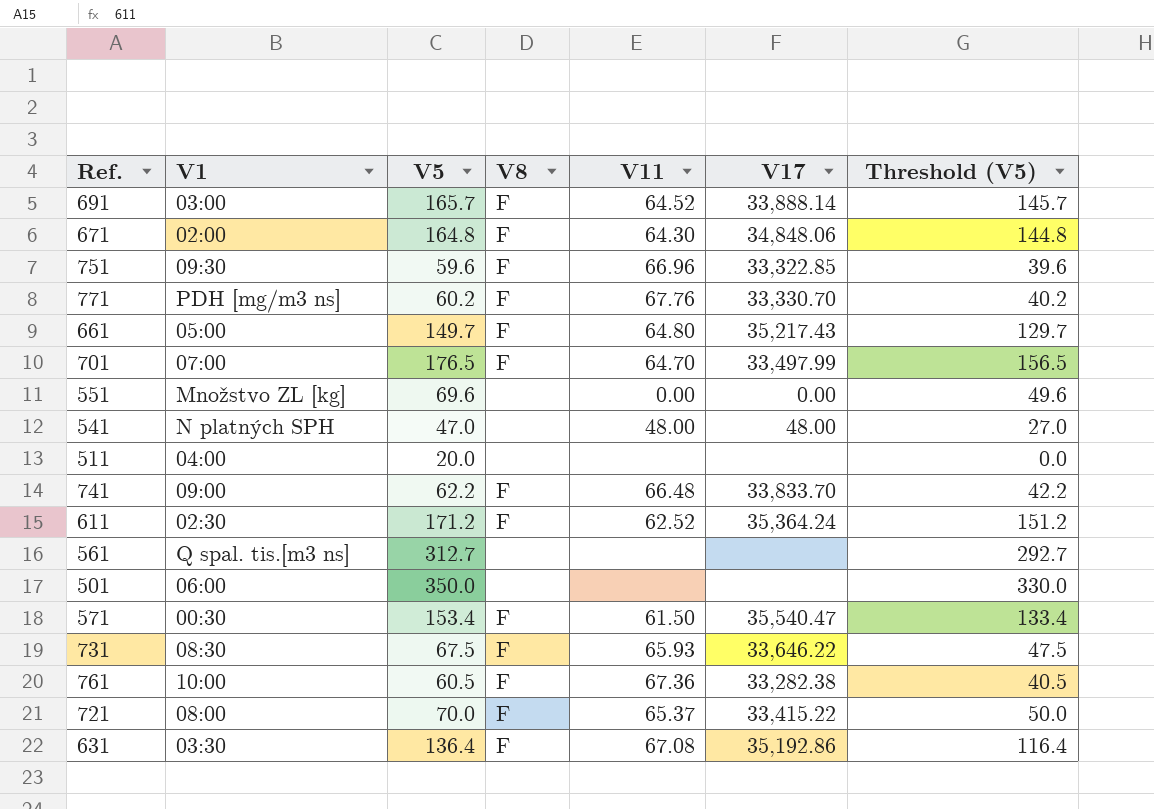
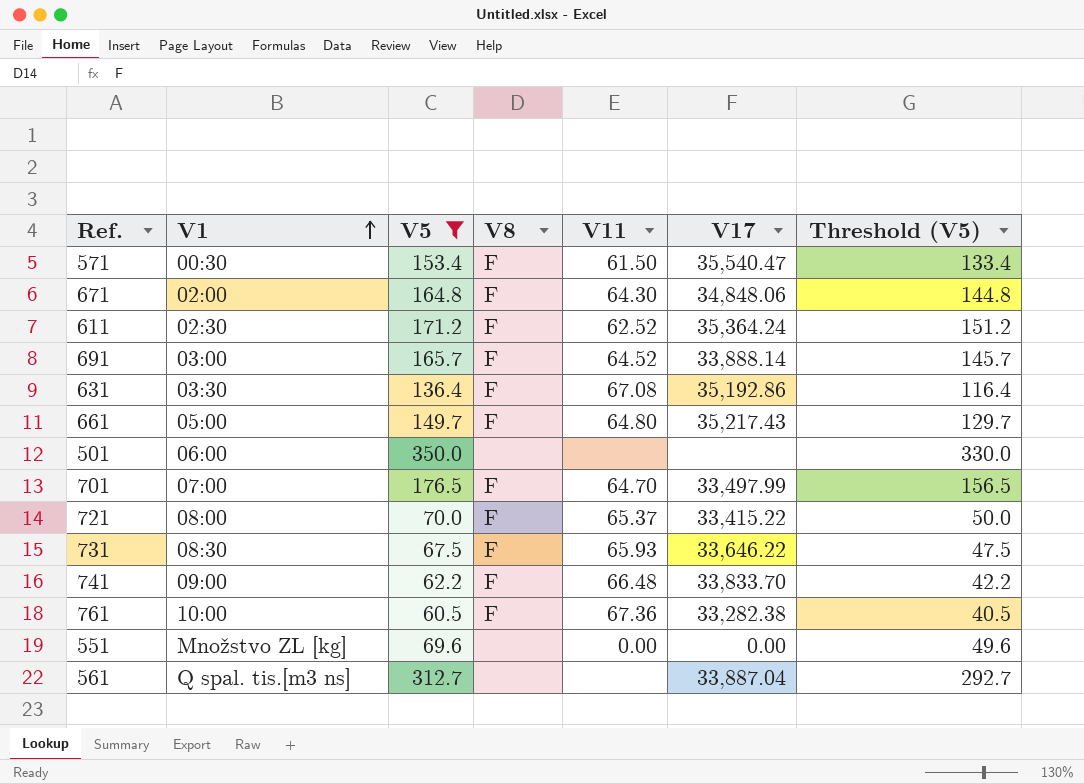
filter: none -> V5 >= 60.5
row order: none -> V1 ascending
561 | V17: none -> 33,887.04

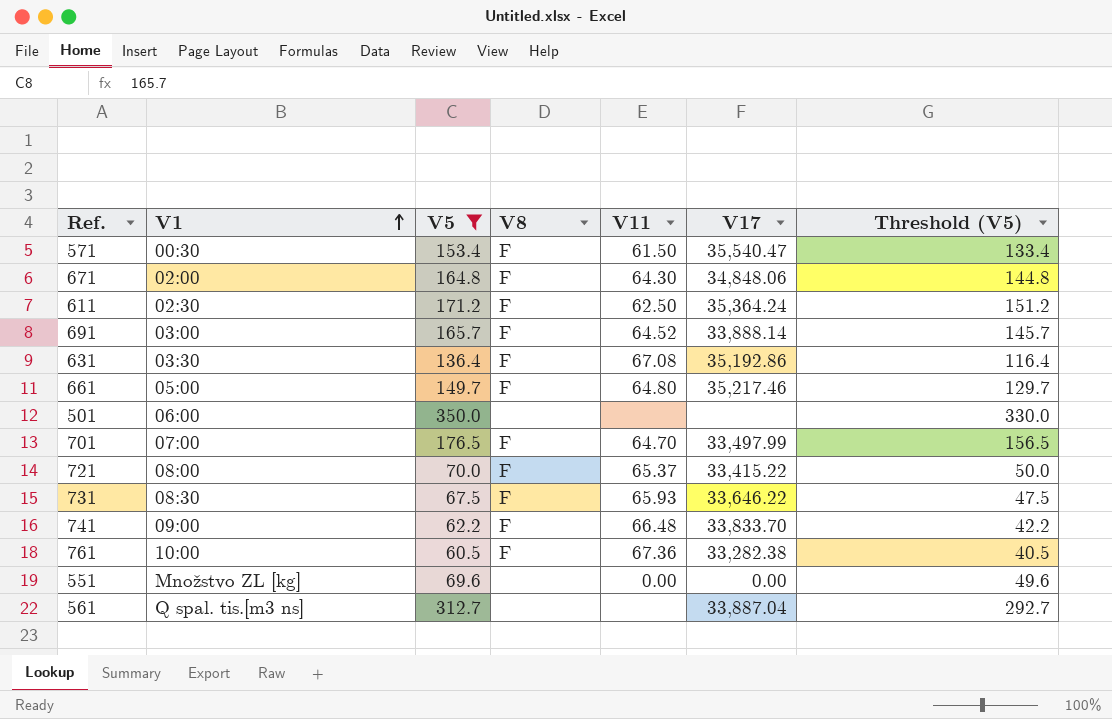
611 | V11: 62.52 -> 62.50
661 | V17: 35,217.43 -> 35,217.46

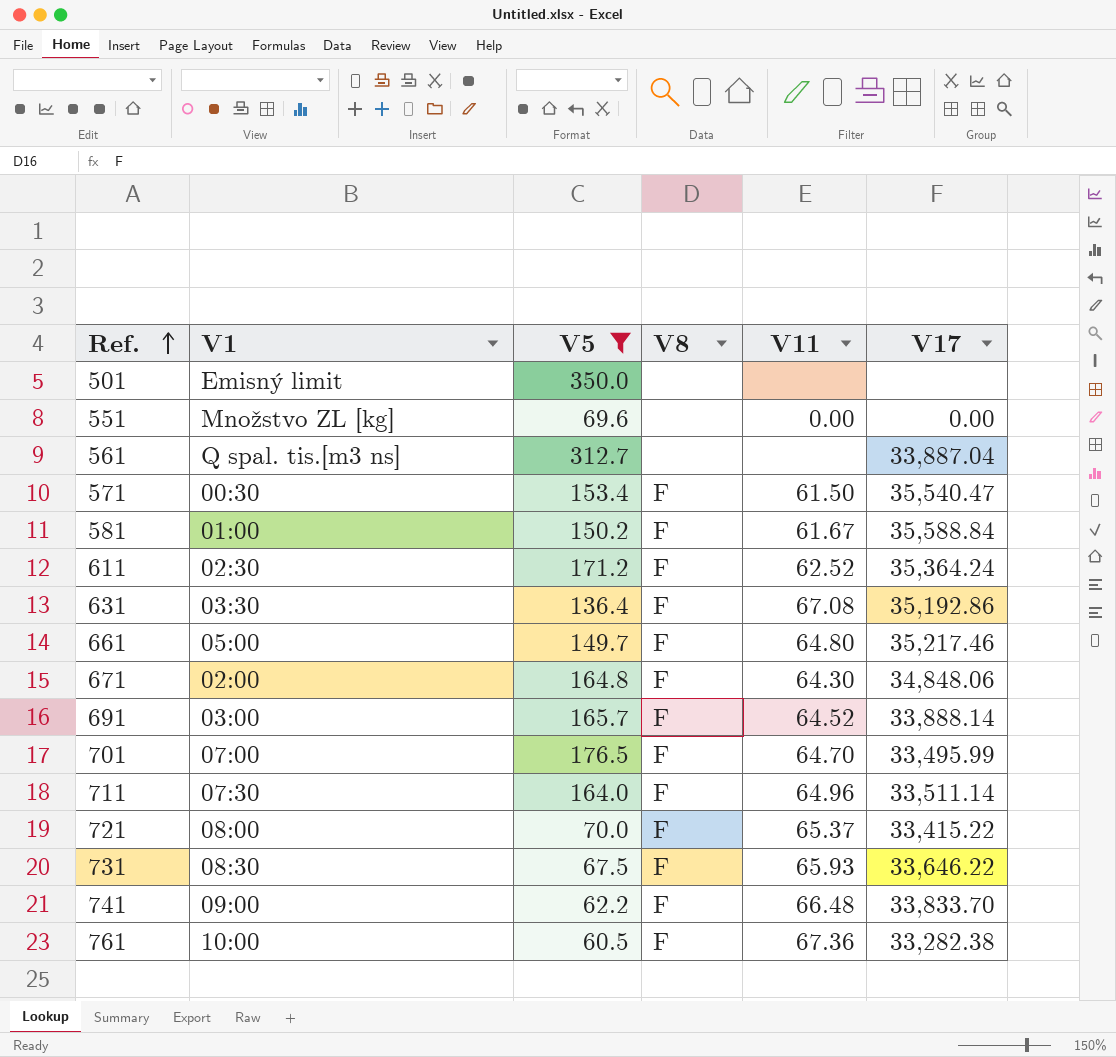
row order: V1 ascending -> Ref. ascending
column Threshold (V5) | formula: [V5] - 20 -> none
501 | V1: 06:00 -> Emisný limit
row 581: none -> 01:00 | 150.2 | F | 61.67 | 35,588.84
611 | V11: 62.50 -> 62.52
701 | V17: 33,497.99 -> 33,495.99
row 711: none -> 07:30 | 164.0 | F | 64.96 | 33,511.14

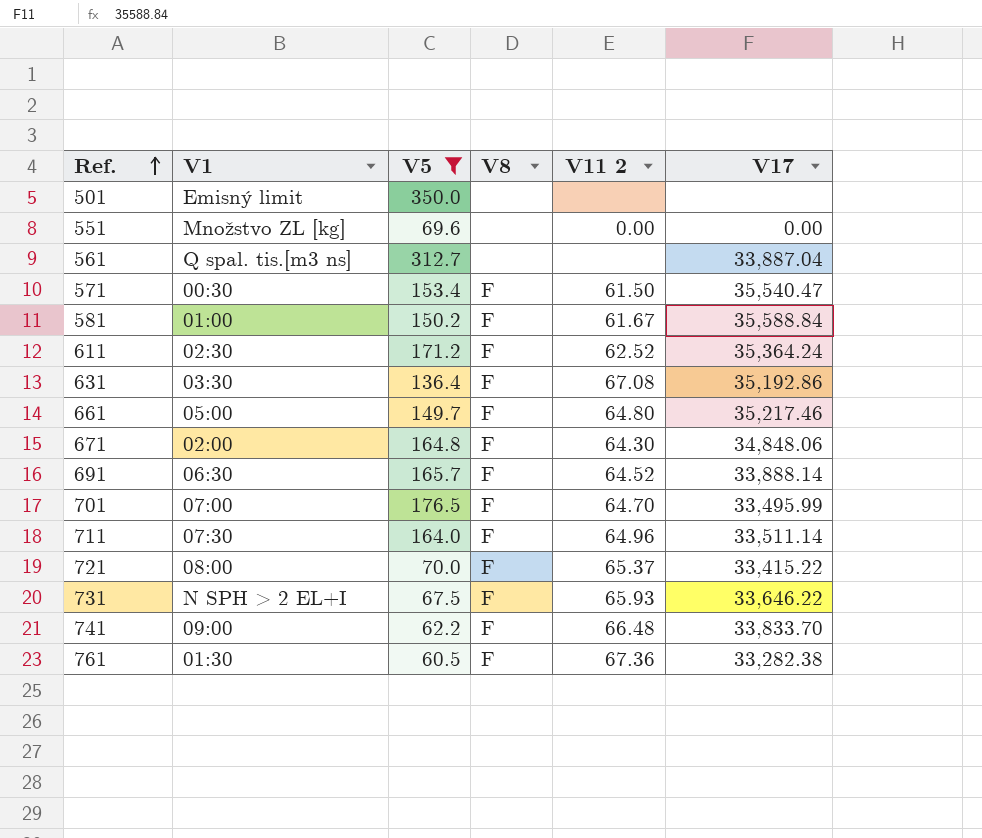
column name: V11 -> V11 2
691 | V1: 03:00 -> 06:30
731 | V1: 08:30 -> N SPH > 2 EL+I
761 | V1: 10:00 -> 01:30

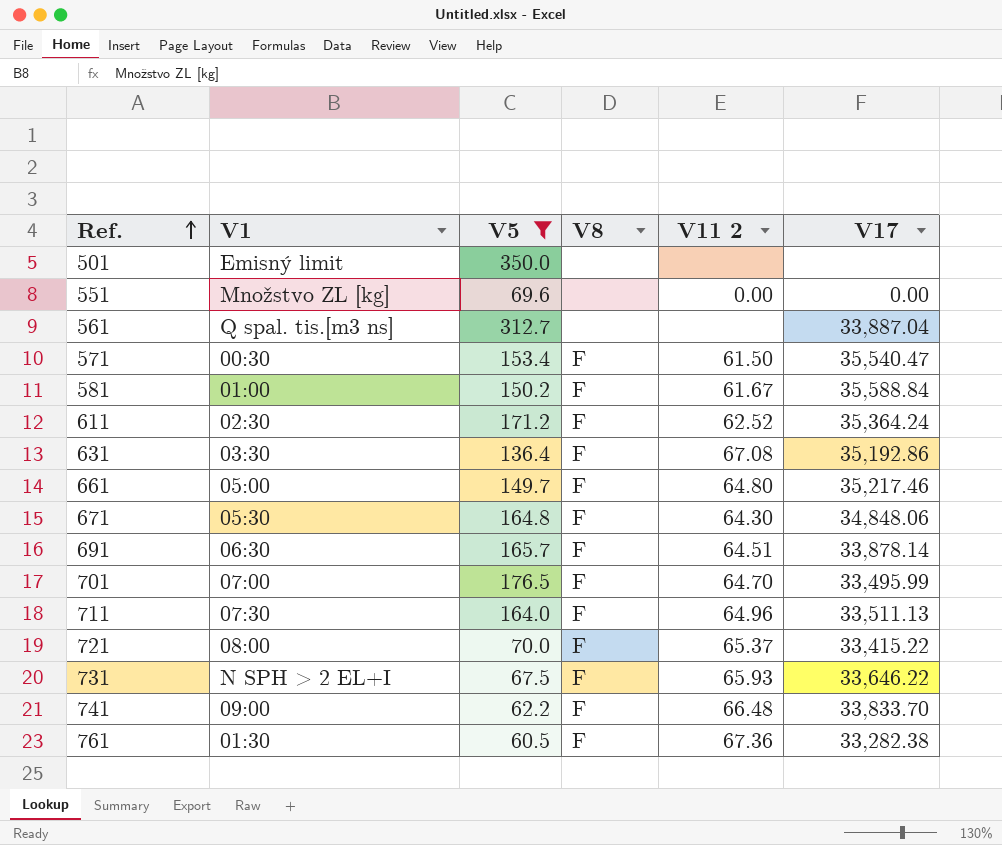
671 | V1: 02:00 -> 05:30
691 | V11 2: 64.52 -> 64.51
691 | V17: 33,888.14 -> 33,878.14
711 | V17: 33,511.14 -> 33,511.13

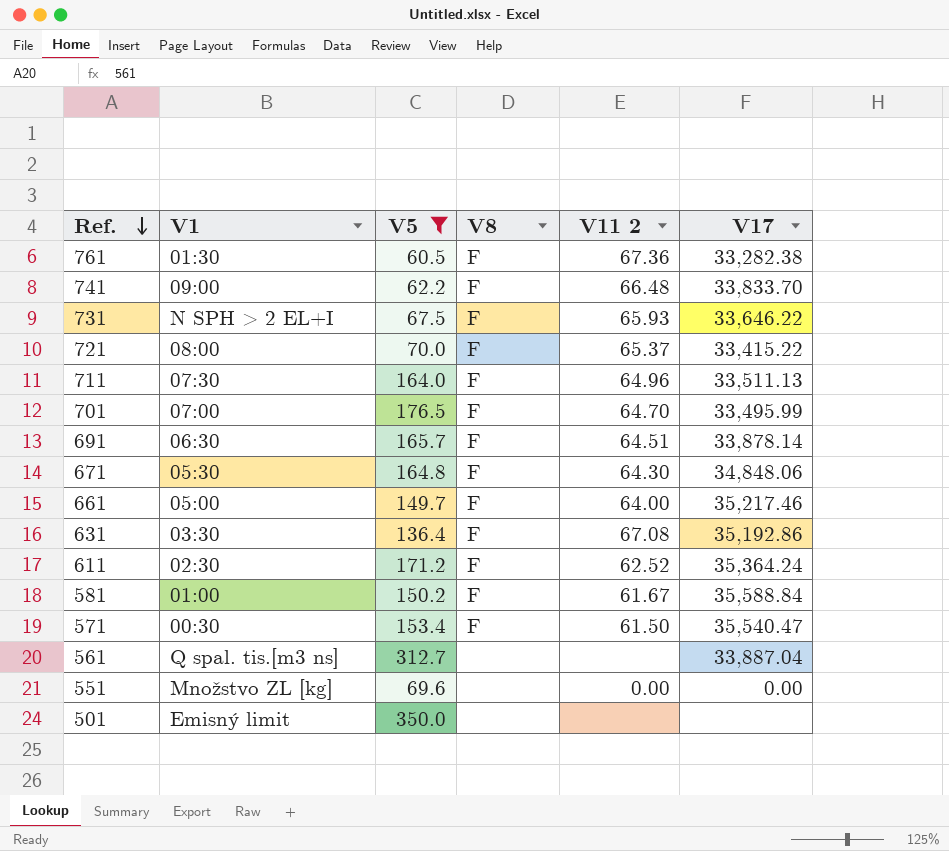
row order: Ref. ascending -> Ref. descending
661 | V11 2: 64.80 -> 64.00

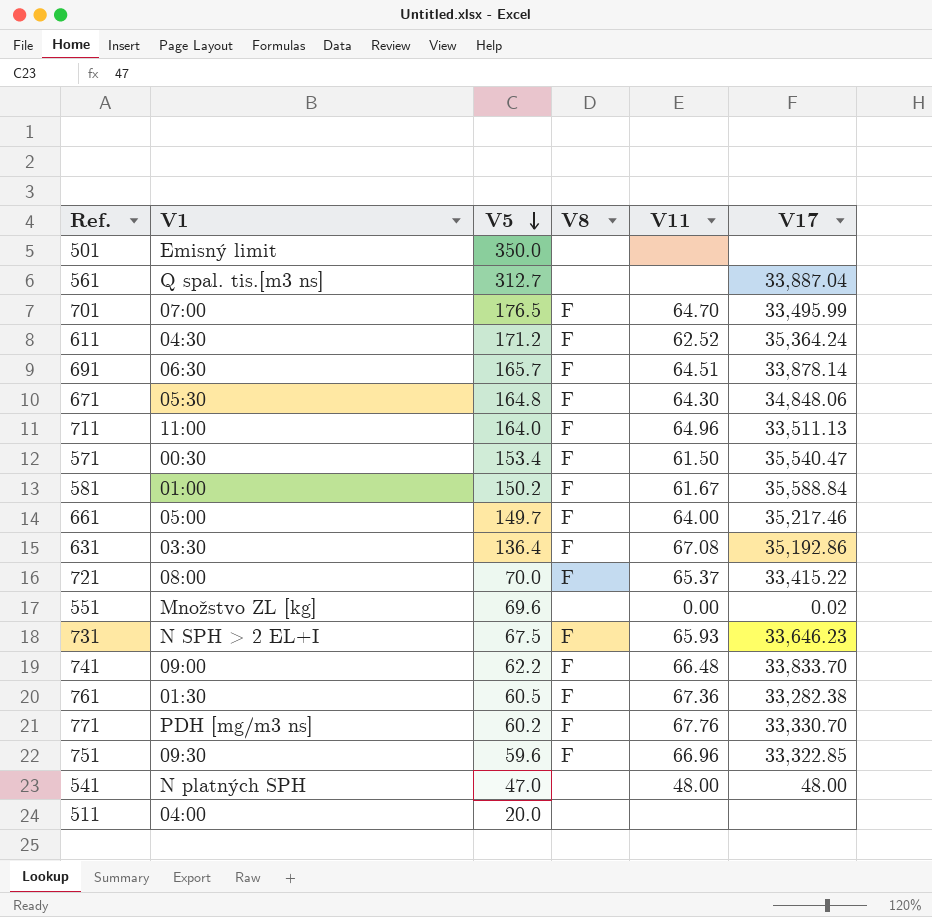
filter: V5 >= 60.5 -> none
row order: Ref. descending -> V5 descending
column name: V11 2 -> V11
611 | V1: 02:30 -> 04:30
711 | V1: 07:30 -> 11:00
551 | V17: 0.00 -> 0.02
731 | V17: 33,646.22 -> 33,646.23

